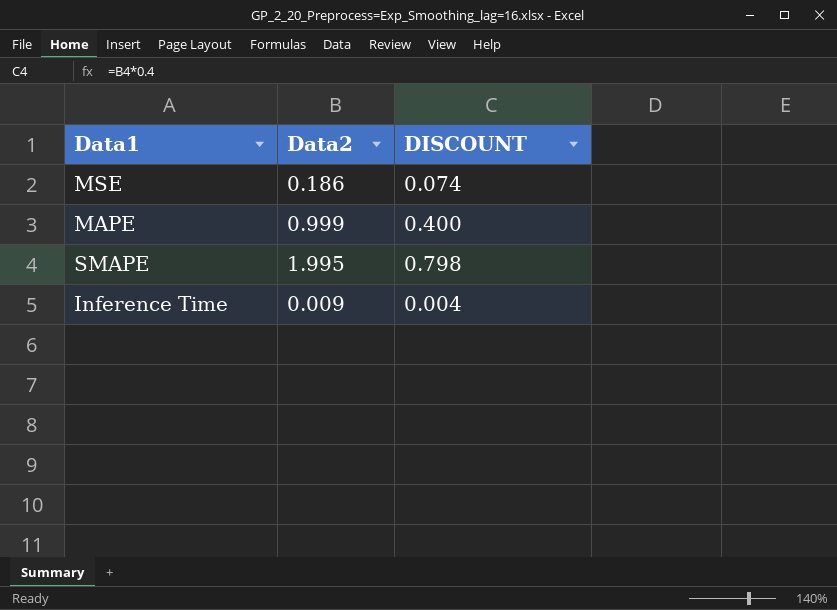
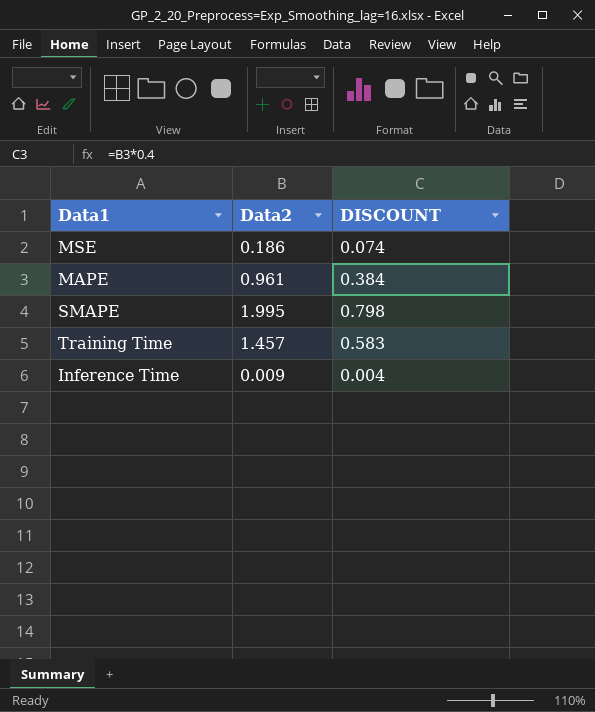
MAPE | Data2: 0.999 -> 0.961
MAPE | DISCOUNT: 0.400 -> 0.384
row Training Time: none -> 1.457 | 0.583

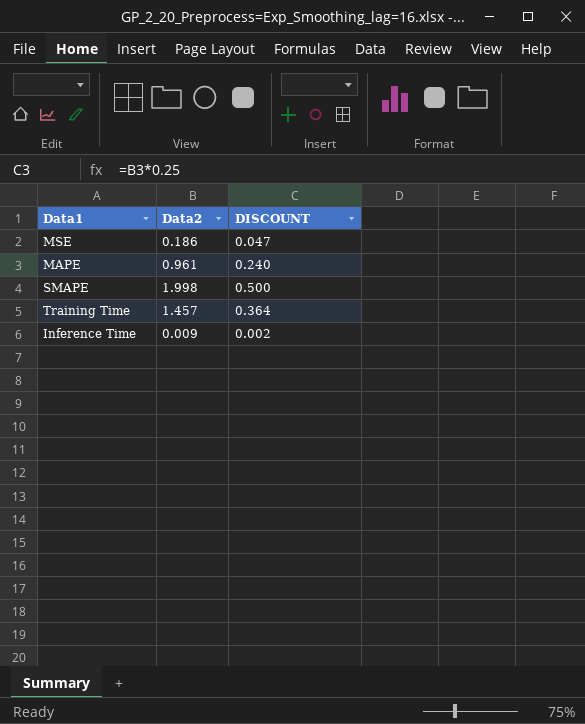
column DISCOUNT | formula: [Data2] * 0.4 -> [Data2] * 0.25
SMAPE | Data2: 1.995 -> 1.998

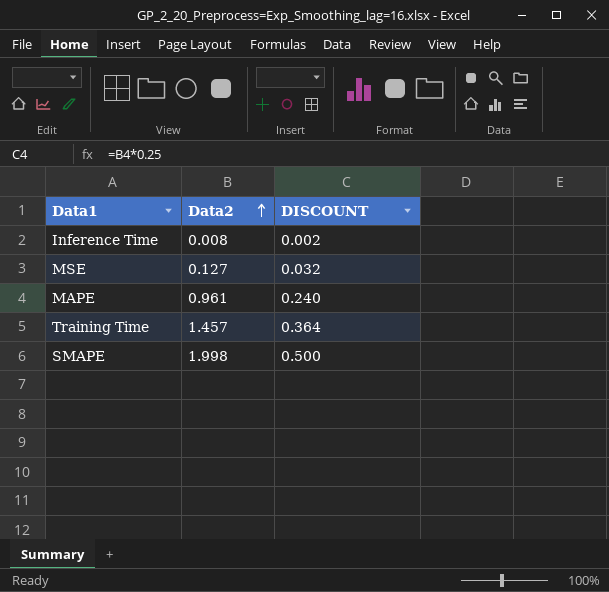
row order: none -> Data2 ascending
Inference Time | Data2: 0.009 -> 0.008
MSE | Data2: 0.186 -> 0.127
MSE | DISCOUNT: 0.047 -> 0.032

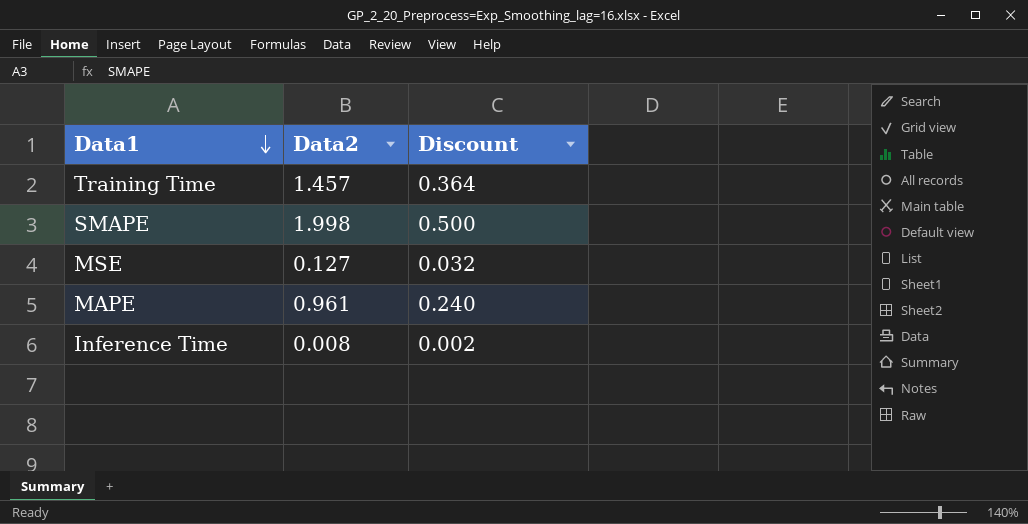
row order: Data2 ascending -> Data1 descending
column name: DISCOUNT -> Discount

